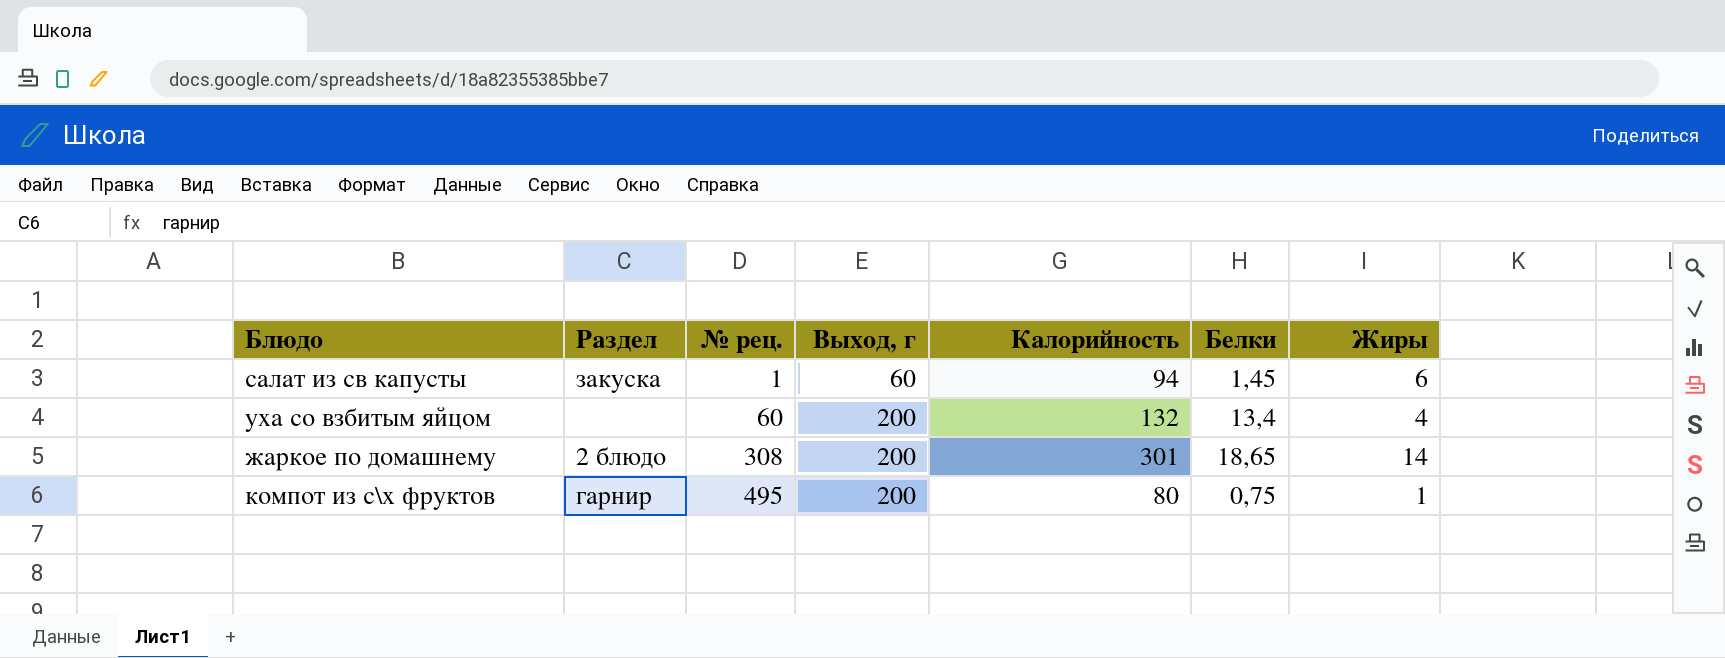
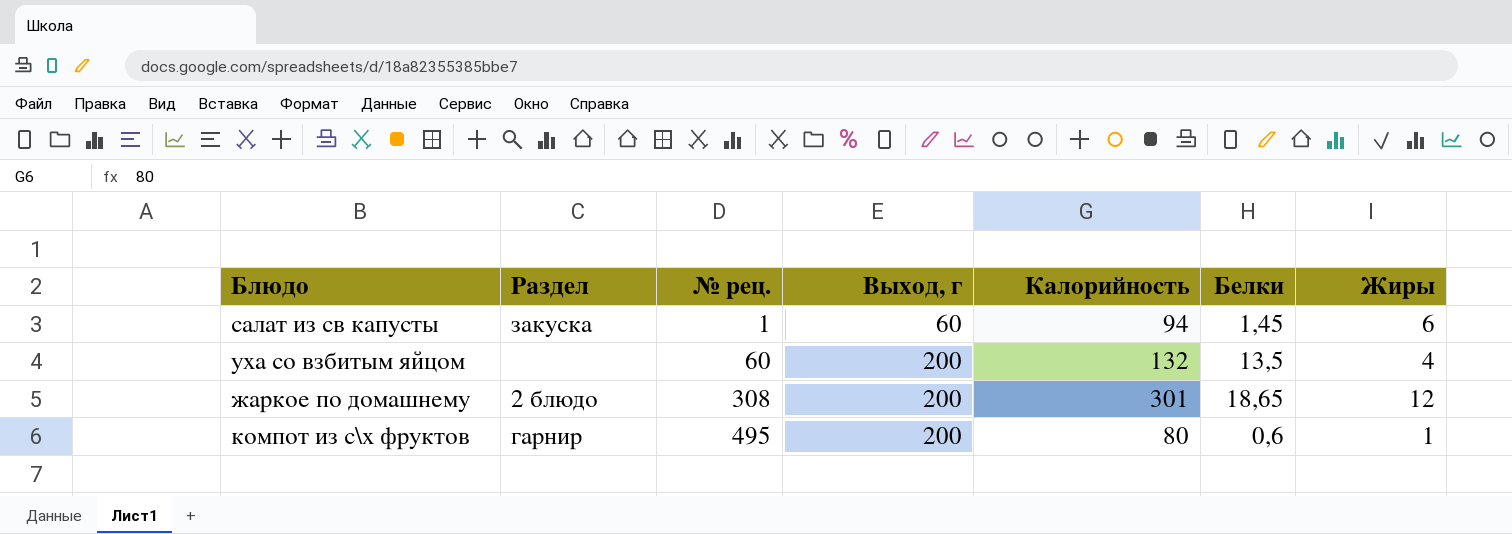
уха со взбитым яйцом | Белки: 13,4 -> 13,5
жаркое по домашнему | Жиры: 14 -> 12
компот из с\х фруктов | Белки: 0,75 -> 0,6

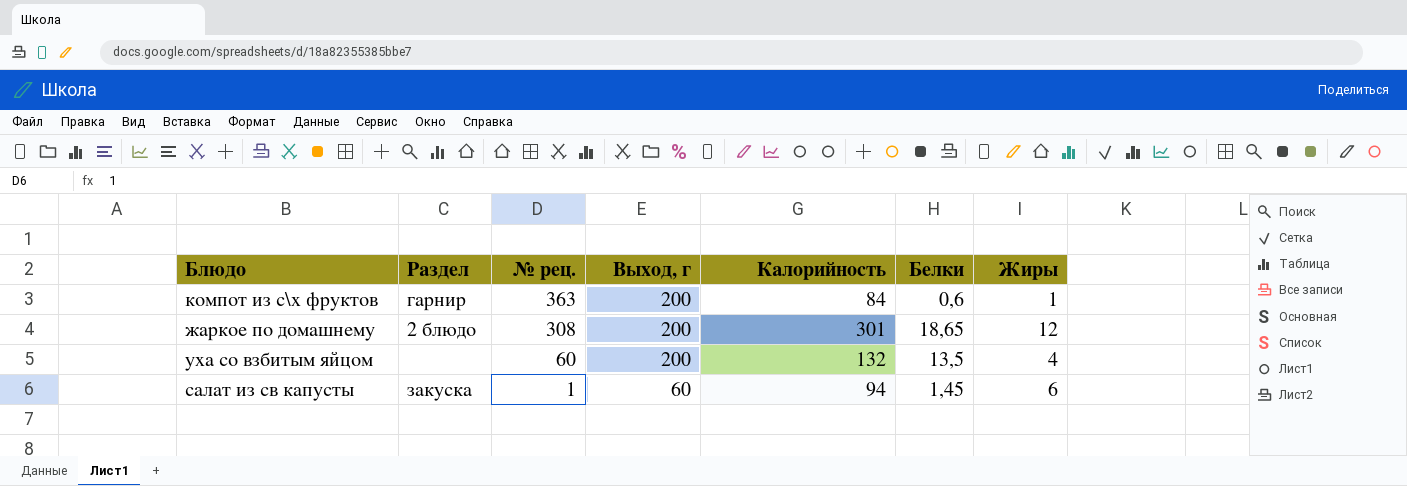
row order: № рец. ascending -> № рец. descending
компот из с\х фруктов | № рец.: 495 -> 363
компот из с\х фруктов | Калорийность: 80 -> 84

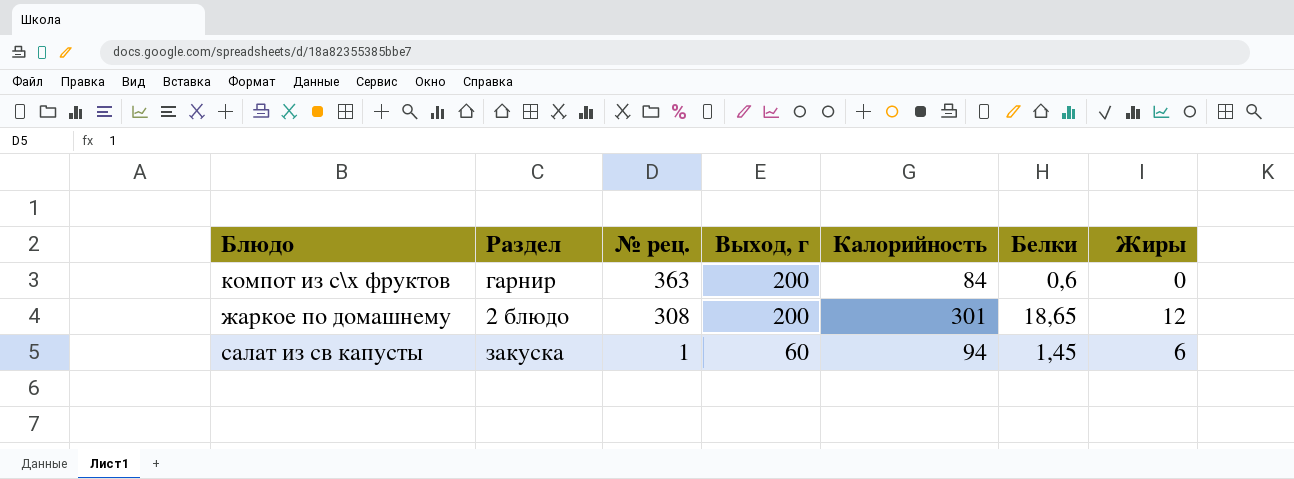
row уха со взбитым яйцом: none | 60 | 200 | 132 | 13,5 | 4 -> none
компот из с\х фруктов | Жиры: 1 -> 0

